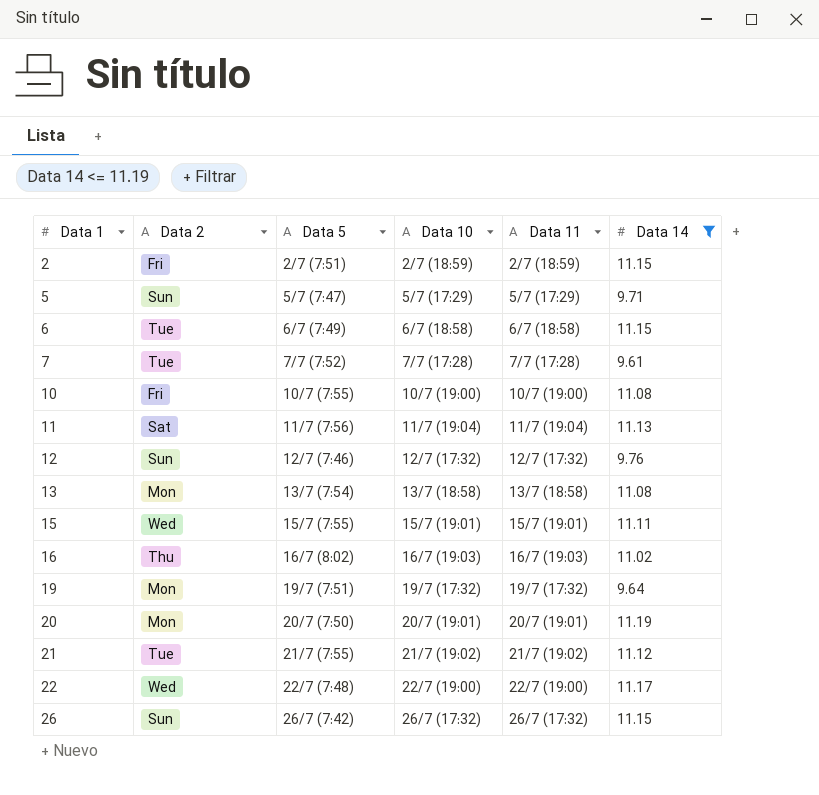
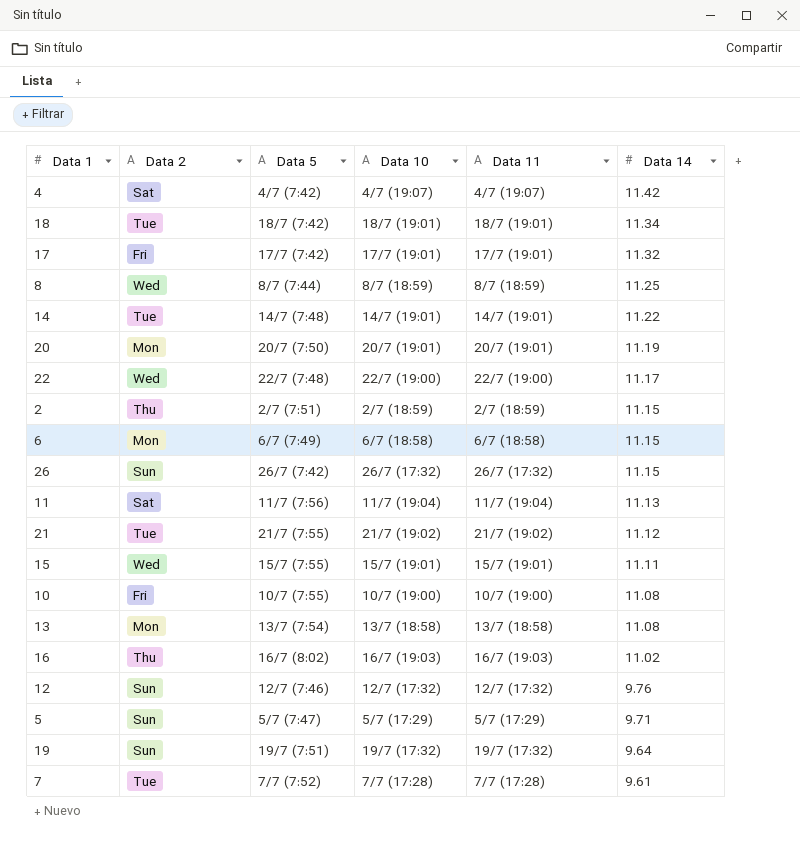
filter: Data 14 <= 11.19 -> none
row order: Data 1 ascending -> Data 14 descending
2 | Data 2: Fri -> Thu
6 | Data 2: Tue -> Mon
19 | Data 2: Mon -> Sun

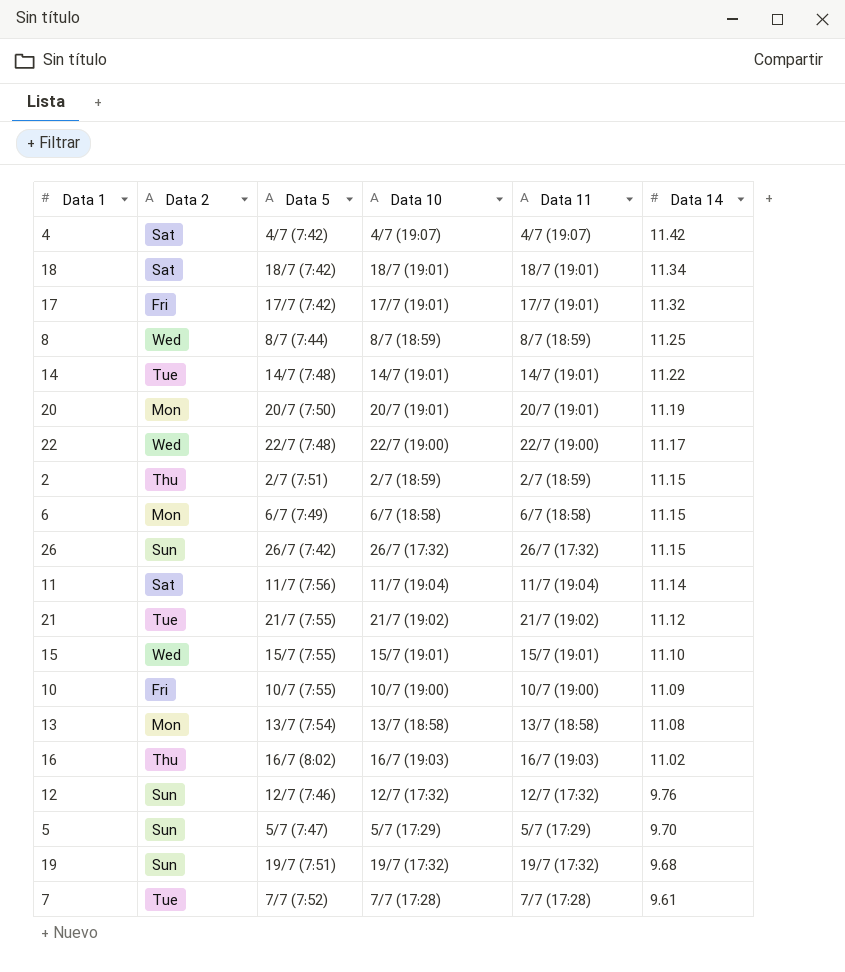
18 | Data 2: Tue -> Sat
11 | Data 14: 11.13 -> 11.14
15 | Data 14: 11.11 -> 11.10
10 | Data 14: 11.08 -> 11.09
5 | Data 14: 9.71 -> 9.70
19 | Data 14: 9.64 -> 9.68

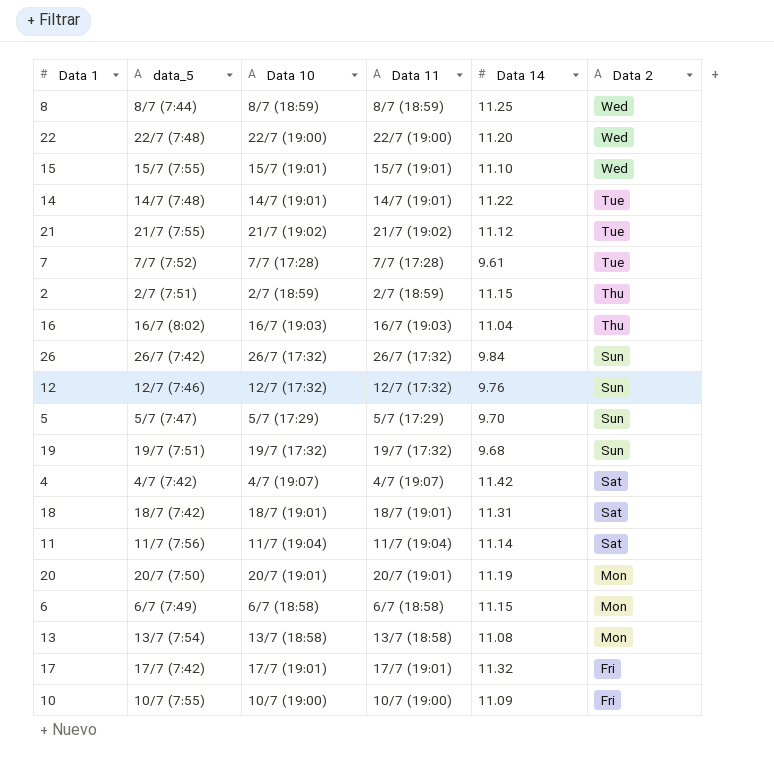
row order: Data 14 descending -> Data 2 descending
column name: Data 5 -> data_5
column Data 2 | position: 2 -> 6
22 | Data 14: 11.17 -> 11.20
16 | Data 14: 11.02 -> 11.04
26 | Data 14: 11.15 -> 9.84
18 | Data 14: 11.34 -> 11.31

